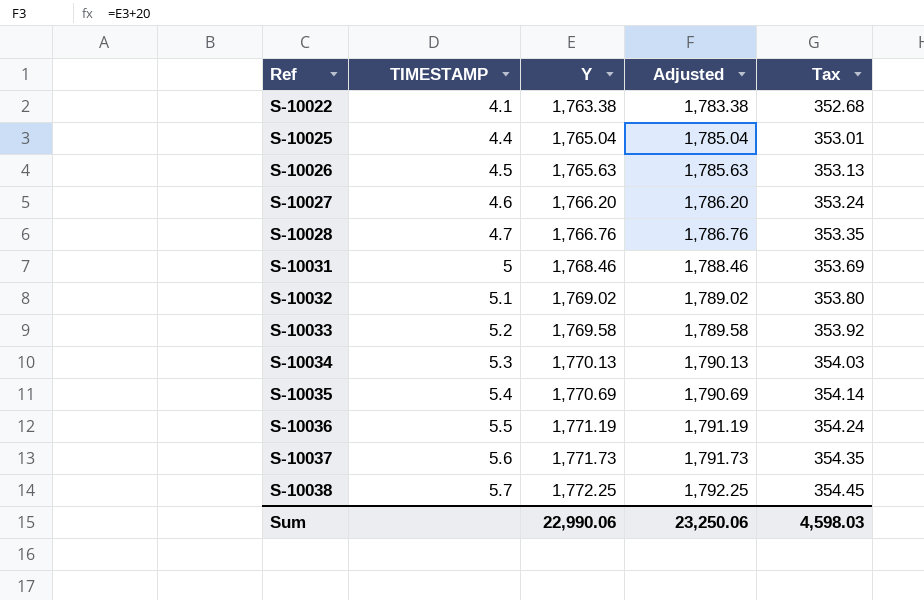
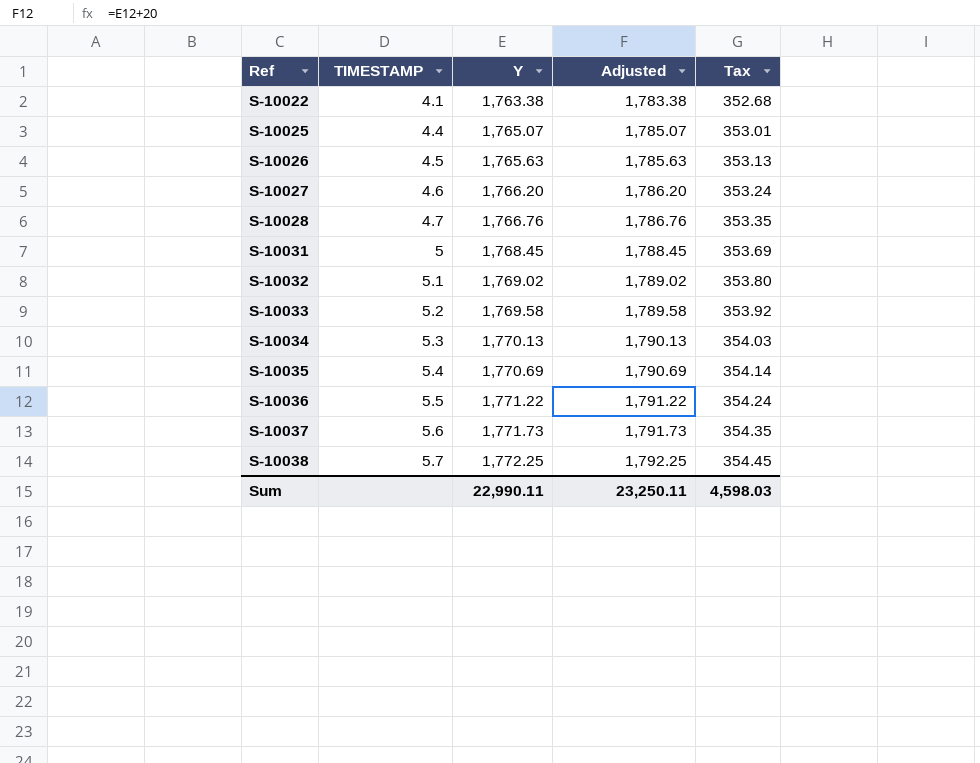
S-10025 | Y: 1,765.04 -> 1,765.07
S-10025 | Adjusted: 1,785.04 -> 1,785.07
S-10031 | Y: 1,768.46 -> 1,768.45
S-10031 | Adjusted: 1,788.46 -> 1,788.45
S-10036 | Y: 1,771.19 -> 1,771.22
S-10036 | Adjusted: 1,791.19 -> 1,791.22
Sum | Y: 22,990.06 -> 22,990.11
Sum | Adjusted: 23,250.06 -> 23,250.11

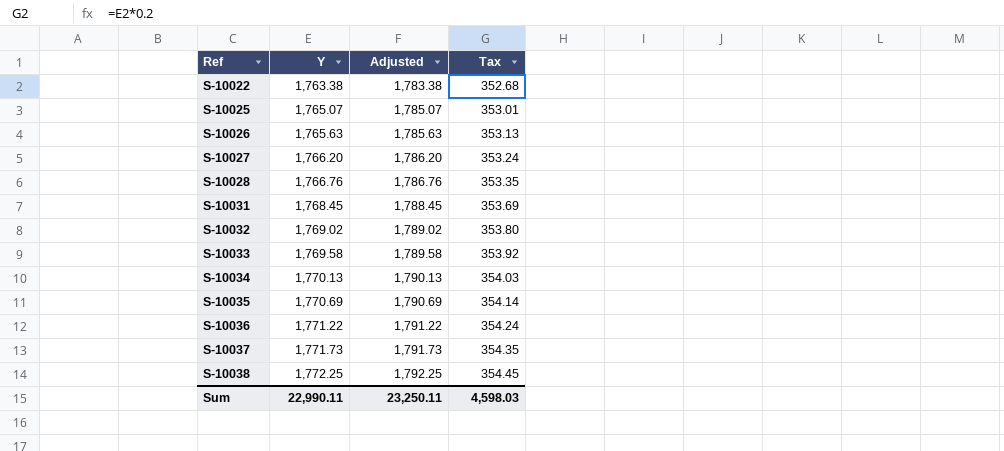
column TIMESTAMP | position: 2 -> none

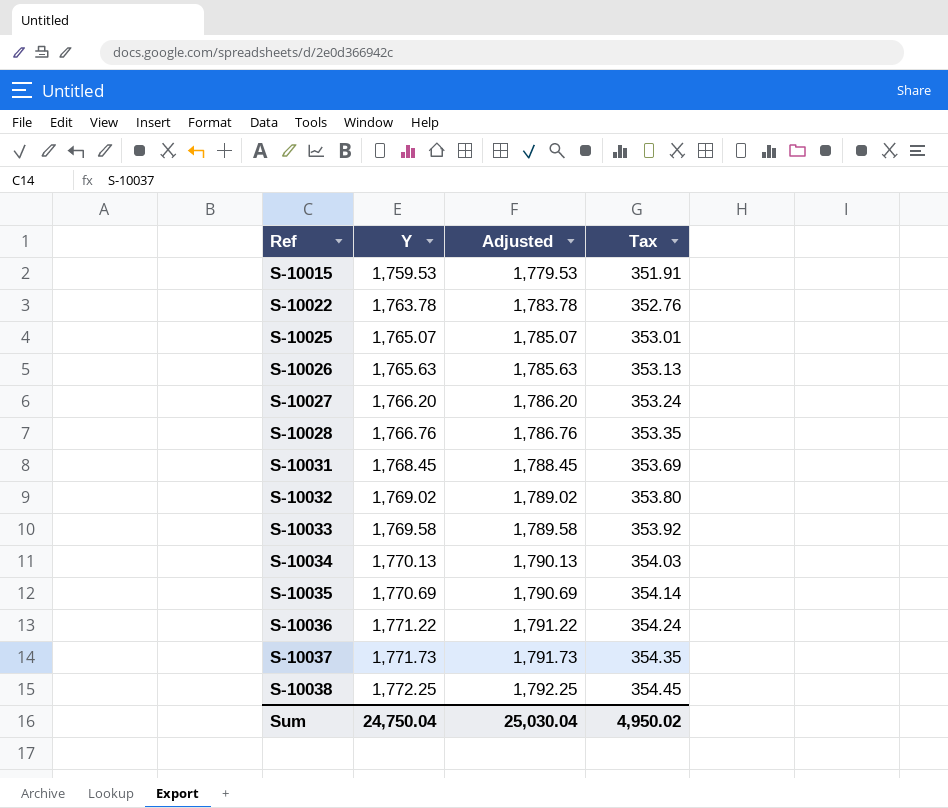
row S-10015: none -> 1,759.53 | 1,779.53 | 351.91
S-10022 | Y: 1,763.38 -> 1,763.78
S-10022 | Adjusted: 1,783.38 -> 1,783.78
S-10022 | Tax: 352.68 -> 352.76
Sum | Y: 22,990.11 -> 24,750.04
Sum | Adjusted: 23,250.11 -> 25,030.04
Sum | Tax: 4,598.03 -> 4,950.02

